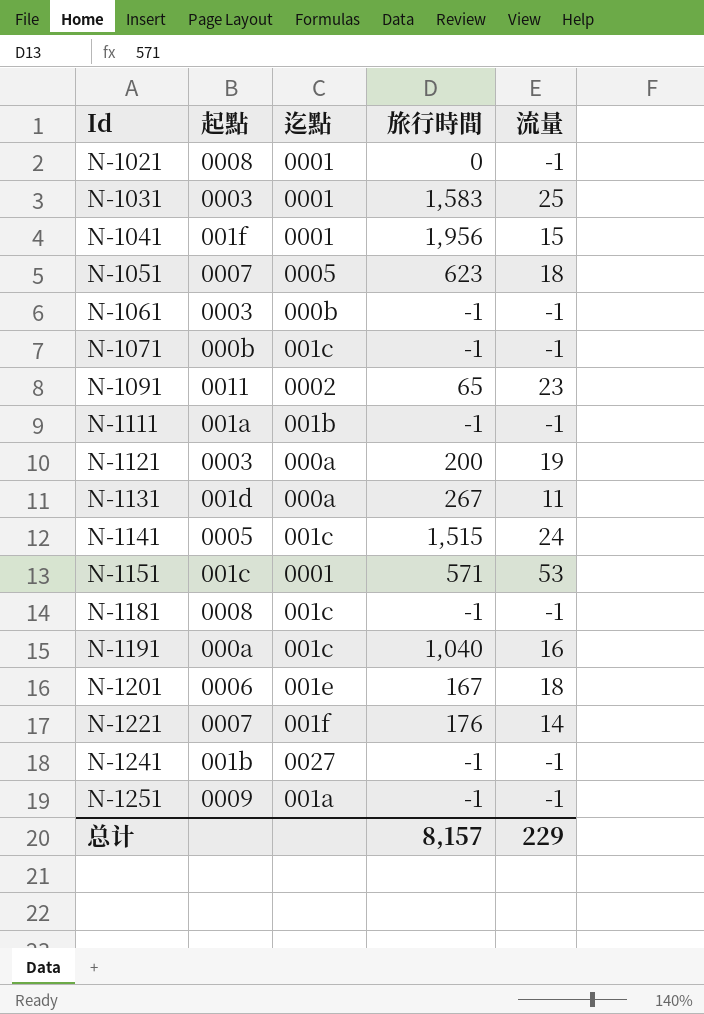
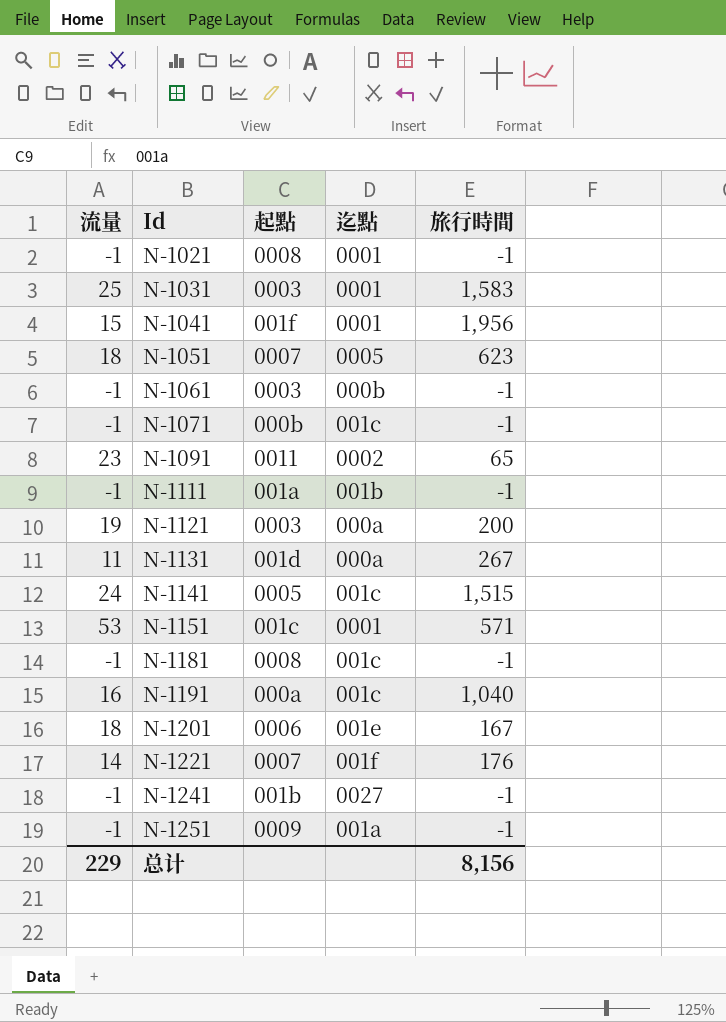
column 流量 | position: 5 -> 1
N-1021 | 旅行時間: 0 -> -1
总计 | 旅行時間: 8,157 -> 8,156

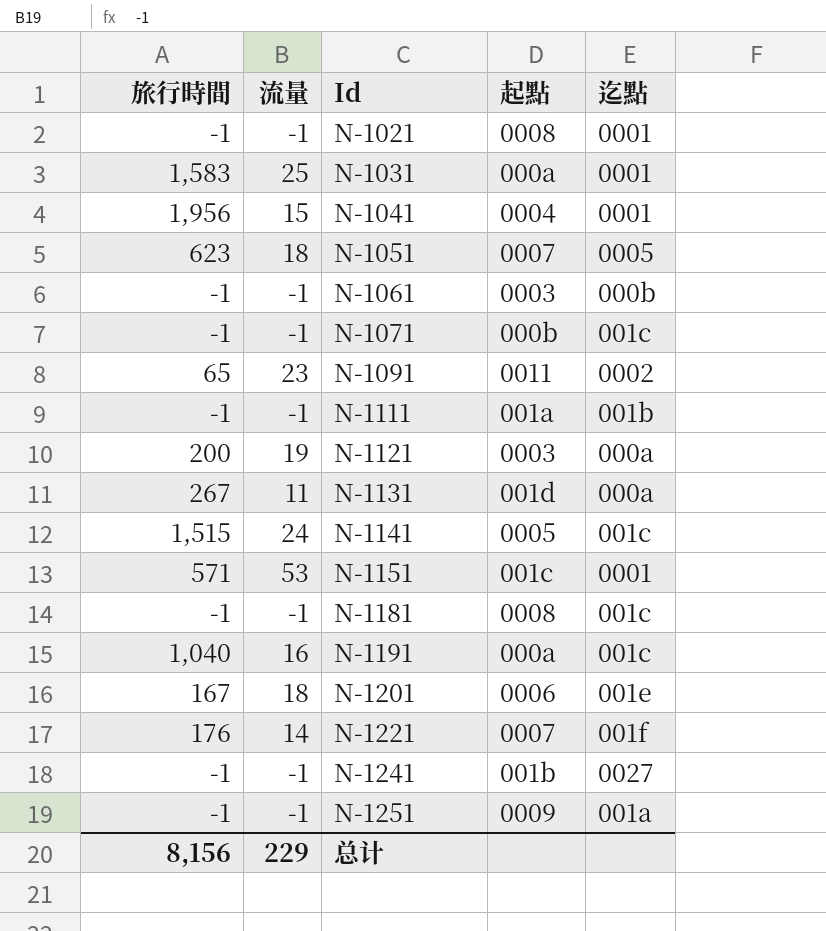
column 旅行時間 | position: 5 -> 1
N-1031 | 起點: 0003 -> 000a
N-1041 | 起點: 001f -> 0004

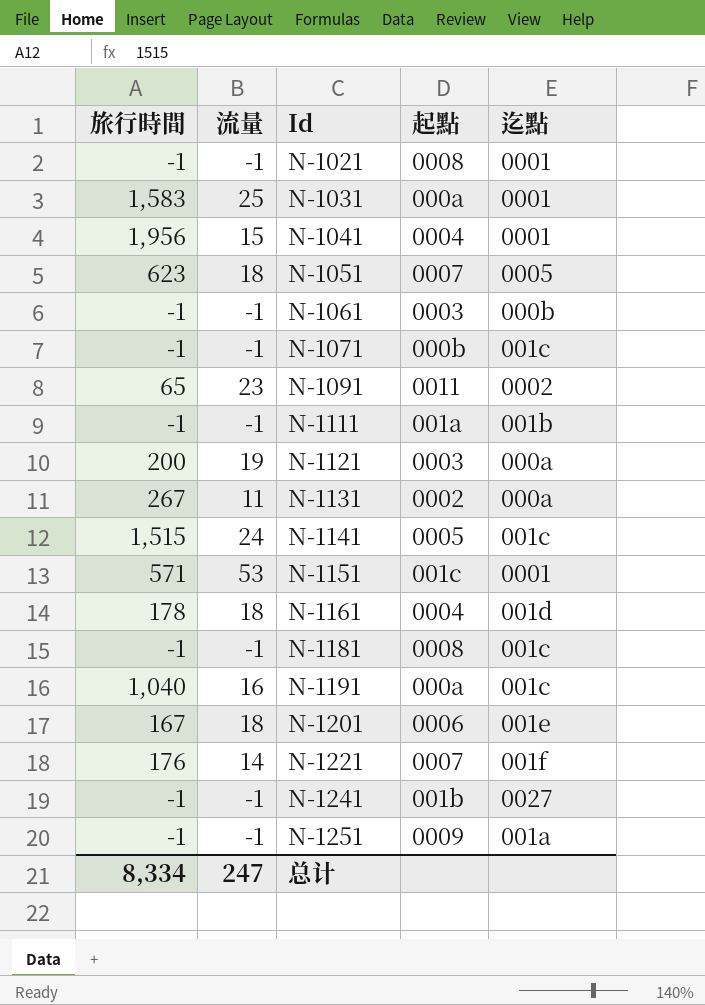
N-1131 | 起點: 001d -> 0002
row N-1161: none -> 178 | 18 | 0004 | 001d
总计 | 旅行時間: 8,156 -> 8,334
总计 | 流量: 229 -> 247

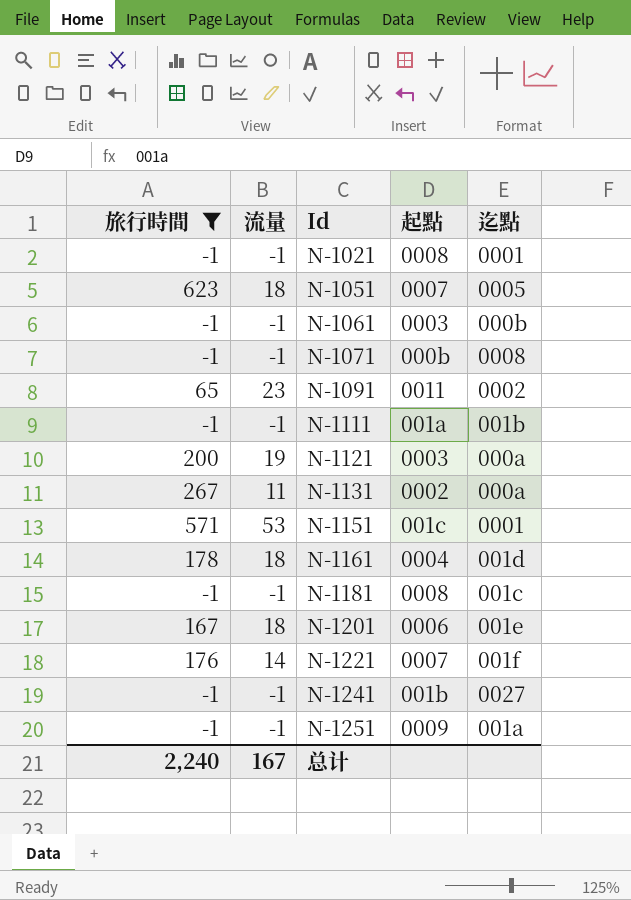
filter: none -> 旅行時間 <= 623
N-1071 | 迄點: 001c -> 0008
总计 | 旅行時間: 8,334 -> 2,240
总计 | 流量: 247 -> 167

